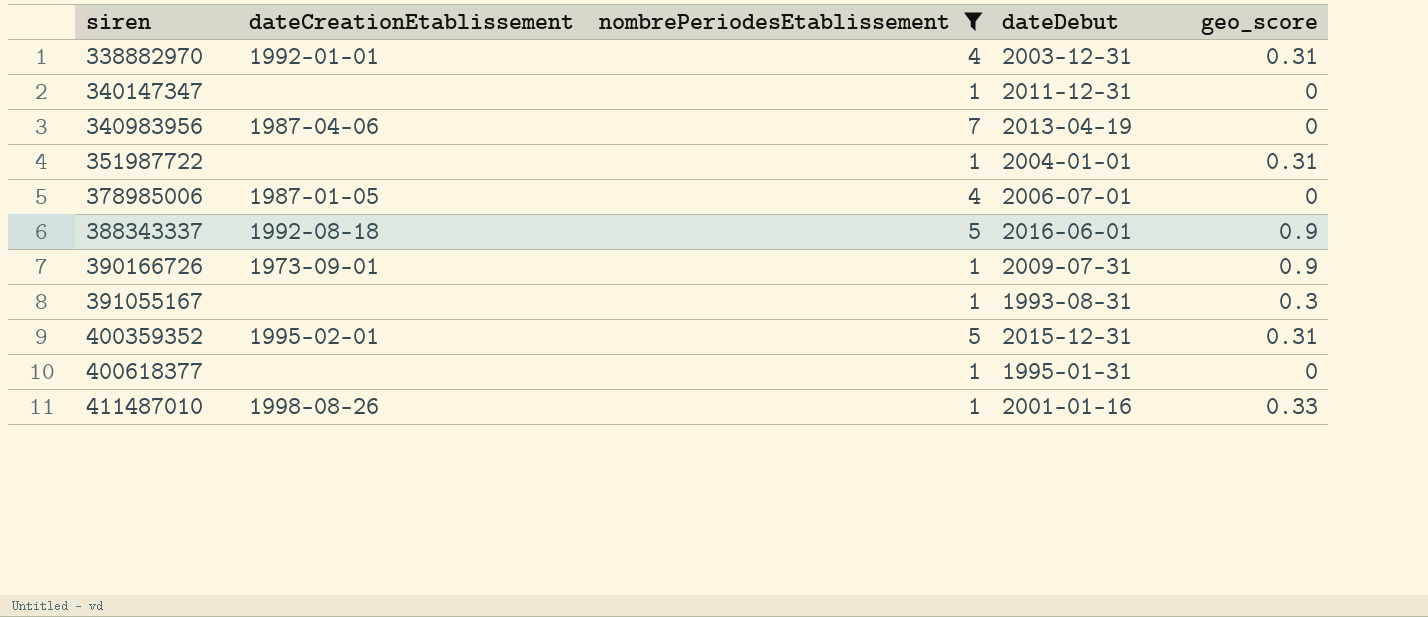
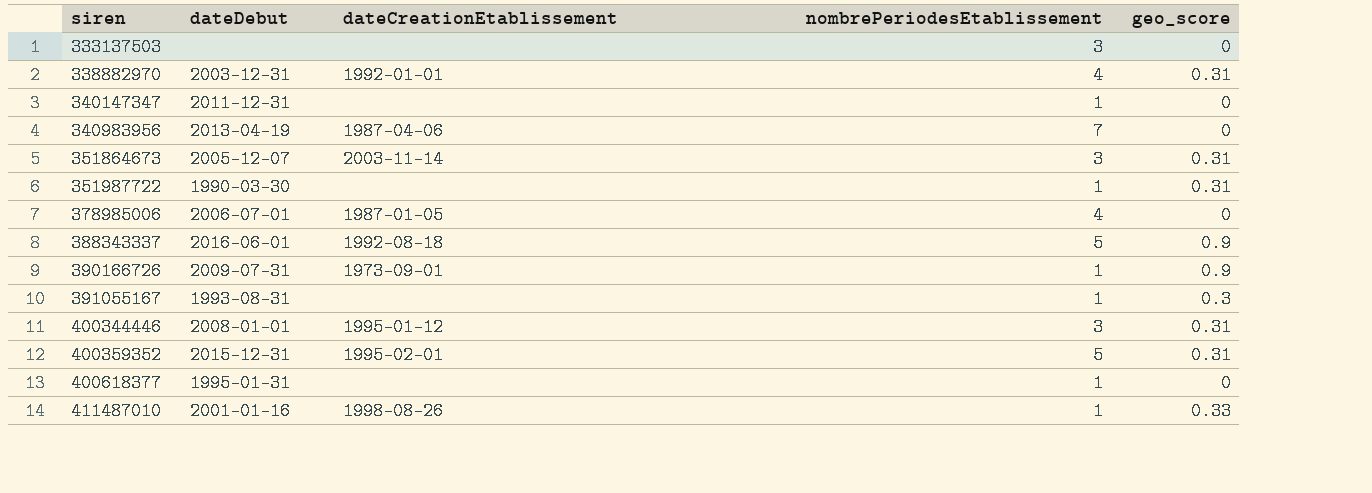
filter: nombrePeriodesEtablissement != 3 -> none
column dateDebut | position: 4 -> 2
351987722 | dateDebut: 2004-01-01 -> 1990-03-30

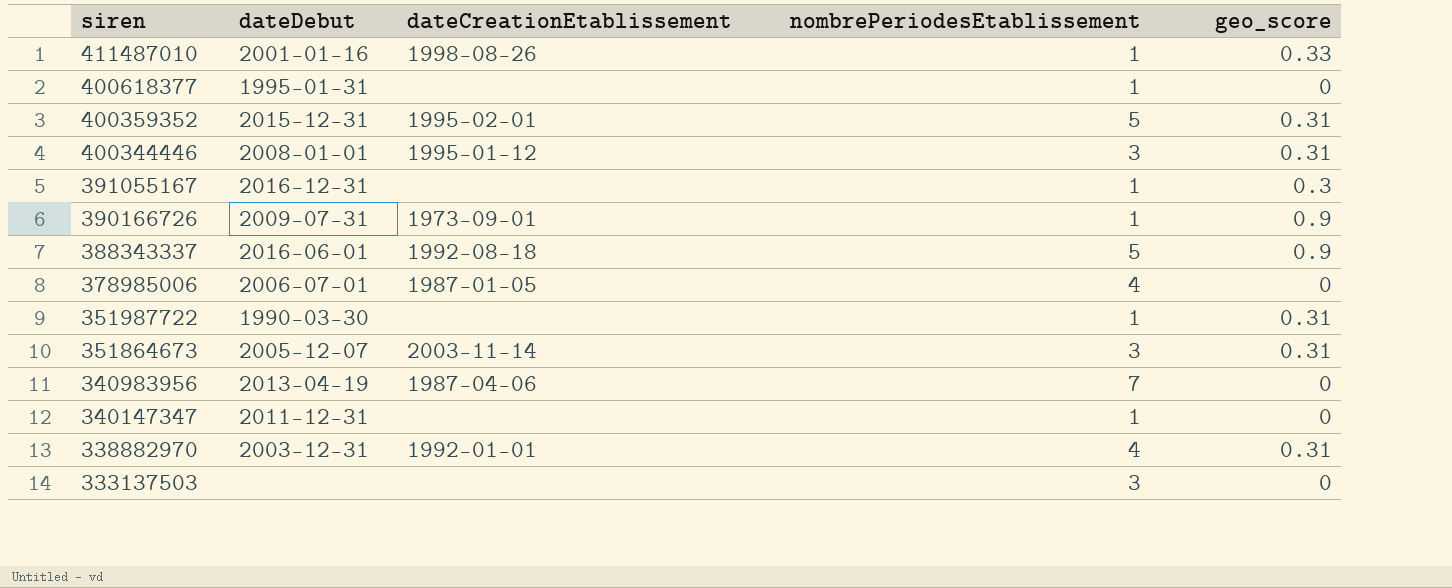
row order: siren ascending -> siren descending
391055167 | dateDebut: 1993-08-31 -> 2016-12-31

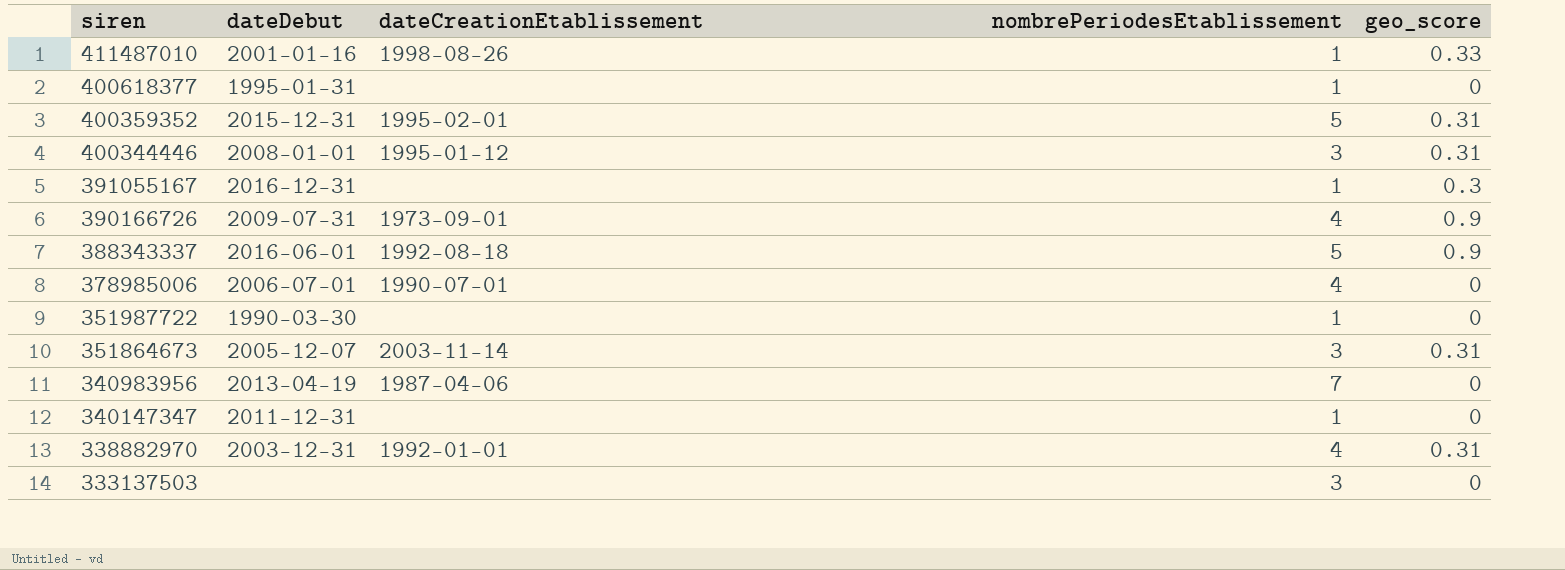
390166726 | nombrePeriodesEtablissement: 1 -> 4
378985006 | dateCreationEtablissement: 1987-01-05 -> 1990-07-01
351987722 | geo_score: 0.31 -> 0

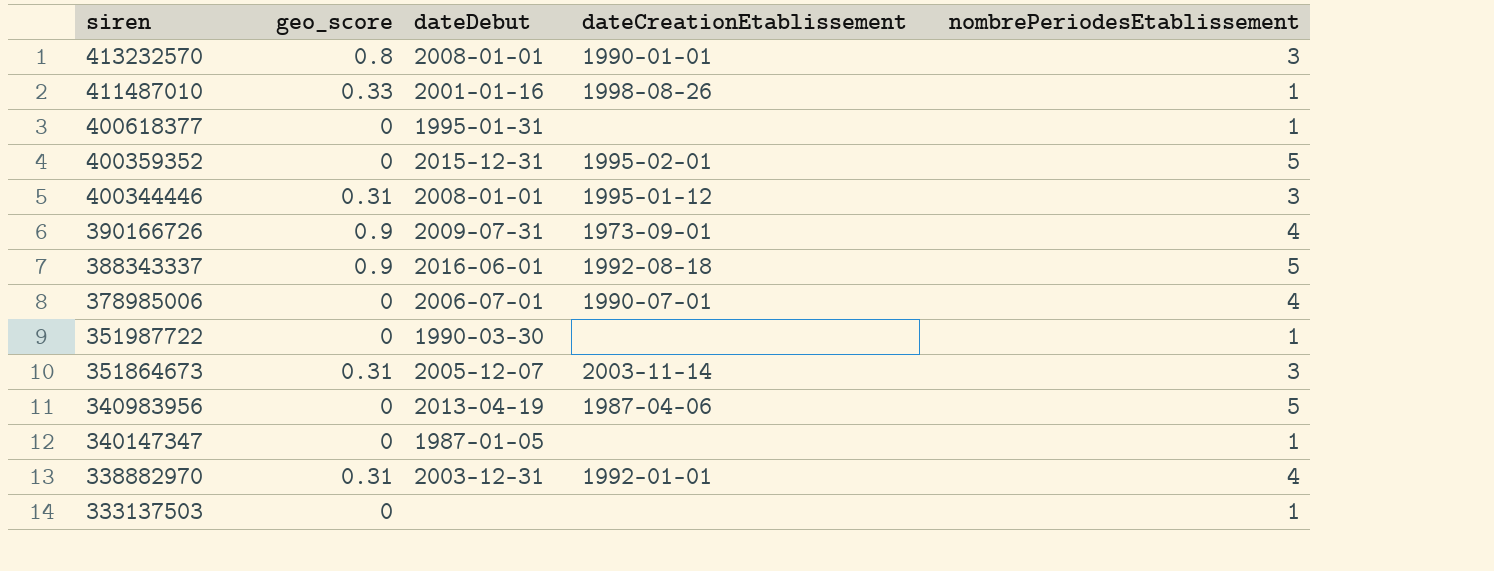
column geo_score | position: 5 -> 2
row 391055167: 2016-12-31 | none | 1 | 0.3 -> none
row 413232570: none -> 0.8 | 2008-01-01 | 1990-01-01 | 3
400359352 | geo_score: 0.31 -> 0
340983956 | nombrePeriodesEtablissement: 7 -> 5
340147347 | dateDebut: 2011-12-31 -> 1987-01-05
333137503 | nombrePeriodesEtablissement: 3 -> 1

